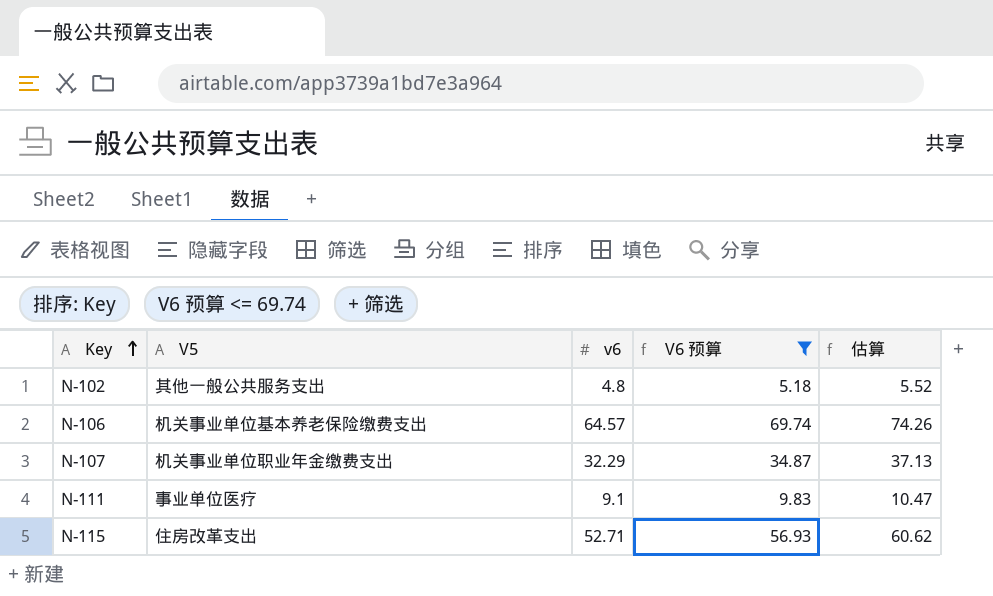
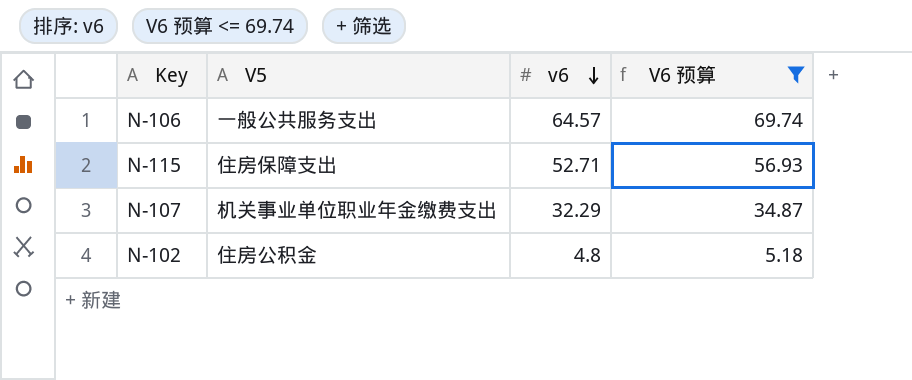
row order: Key ascending -> v6 descending
column 估算 | formula: [v6] * 1.15 -> none
row N-111: 事业单位医疗 | 9.1 | 9.83 | 10.47 -> none
N-106 | V5: 机关事业单位基本养老保险缴费支出 -> 一般公共服务支出
N-115 | V5: 住房改革支出 -> 住房保障支出
N-102 | V5: 其他一般公共服务支出 -> 住房公积金

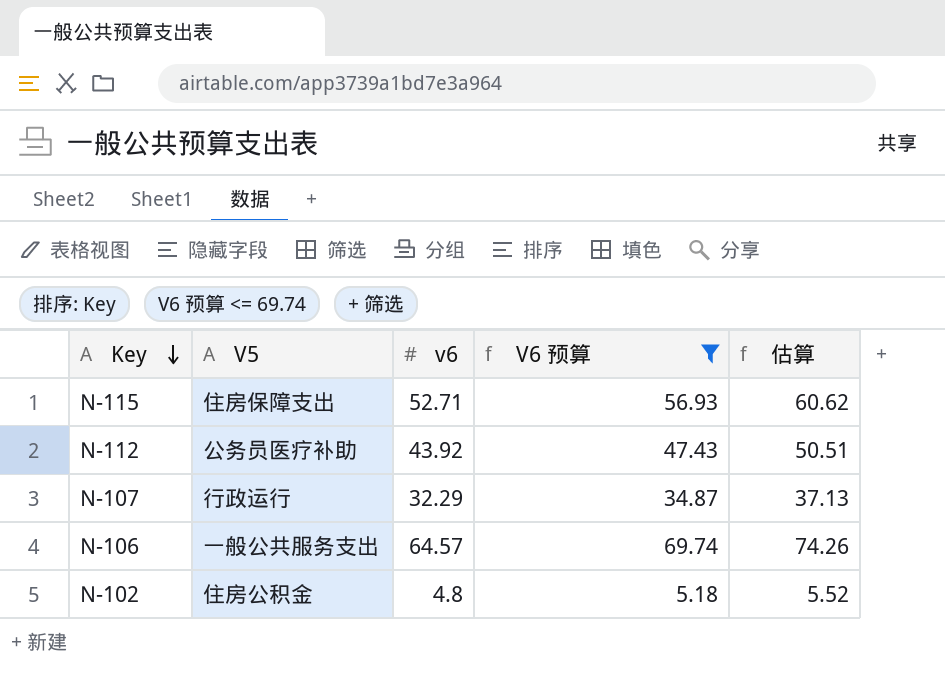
row order: v6 descending -> Key descending
column 估算 | formula: none -> [v6] * 1.15
row N-112: none -> 公务员医疗补助 | 43.92 | 47.43 | 50.51
N-107 | V5: 机关事业单位职业年金缴费支出 -> 行政运行

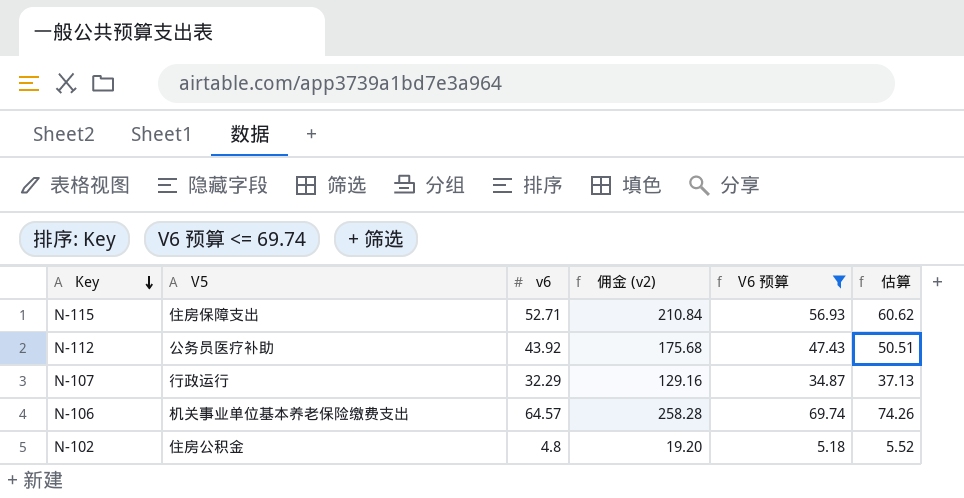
column 佣金 (v2) | formula: none -> [v6] * 4
N-106 | V5: 一般公共服务支出 -> 机关事业单位基本养老保险缴费支出

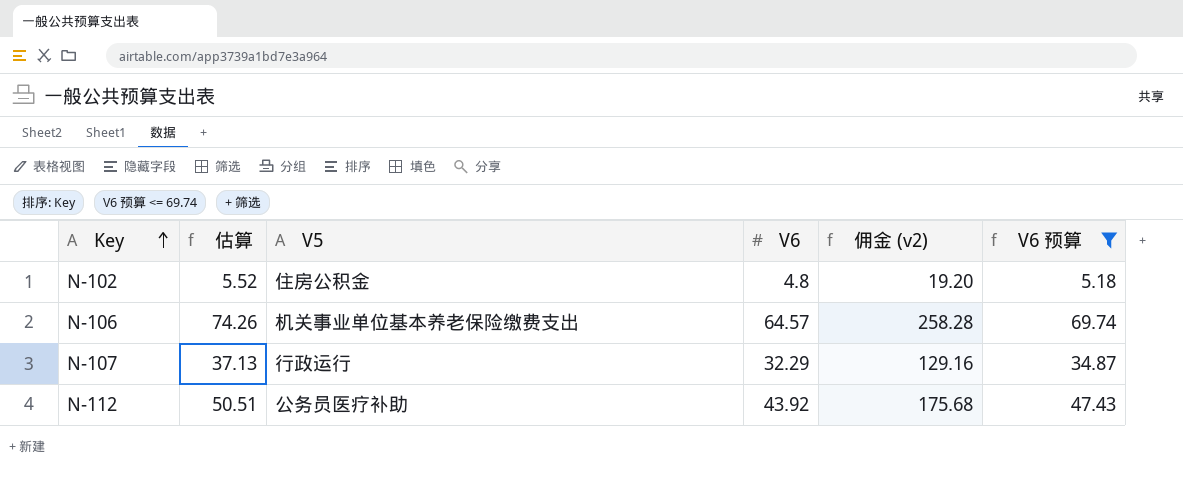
row order: Key descending -> Key ascending
column 估算 | position: 6 -> 2
column name: v6 -> V6
row N-115: 住房保障支出 | 52.71 | 210.84 | 56.93 | 60.62 -> none

